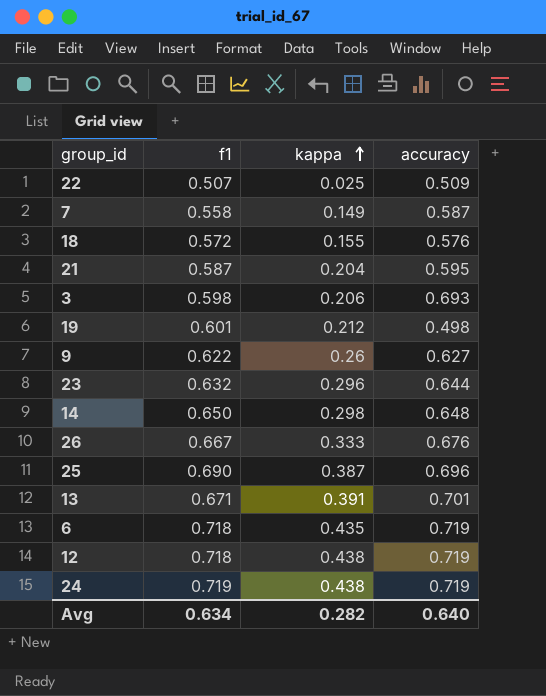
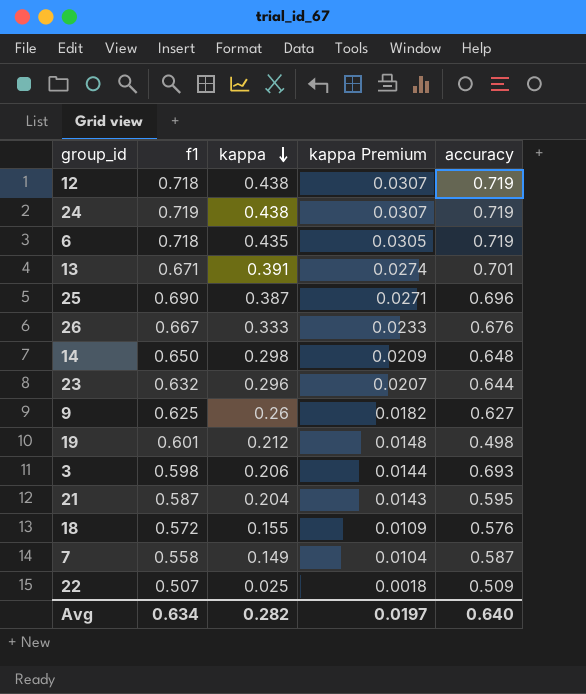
row order: kappa ascending -> kappa descending
column kappa Premium | formula: none -> [kappa] * 0.07
9 | f1: 0.622 -> 0.625

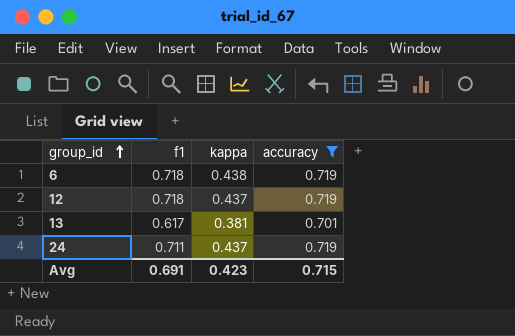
filter: none -> accuracy >= 0.701
row order: kappa descending -> group_id ascending
column kappa Premium | formula: [kappa] * 0.07 -> none
6 | kappa: 0.435 -> 0.438
12 | kappa: 0.438 -> 0.437
13 | f1: 0.671 -> 0.617
13 | kappa: 0.391 -> 0.381
24 | f1: 0.719 -> 0.711
24 | kappa: 0.438 -> 0.437
Avg | f1: 0.634 -> 0.691
Avg | kappa: 0.282 -> 0.423
Avg | accuracy: 0.640 -> 0.715

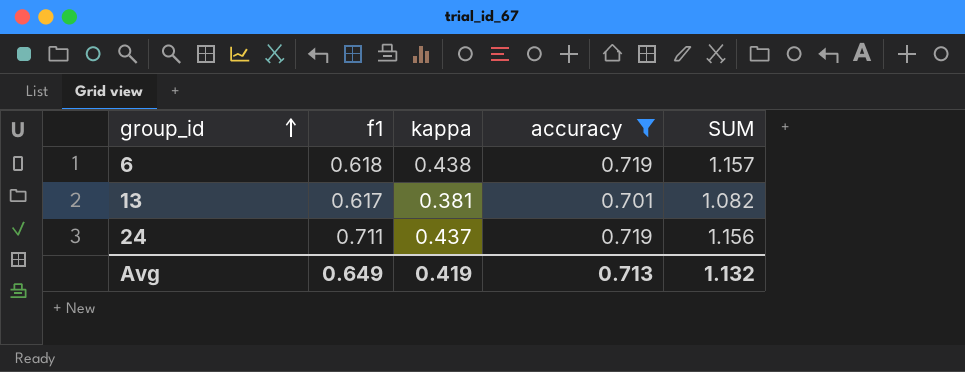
column SUM | formula: none -> [kappa] + [accuracy]
row 12: 0.718 | 0.437 | 0.719 -> none
6 | f1: 0.718 -> 0.618
Avg | f1: 0.691 -> 0.649
Avg | kappa: 0.423 -> 0.419
Avg | accuracy: 0.715 -> 0.713

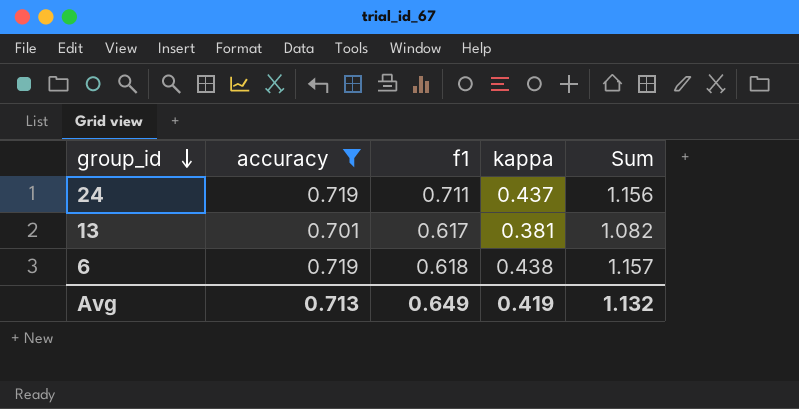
row order: group_id ascending -> group_id descending
column accuracy | position: 4 -> 2
column name: SUM -> Sum

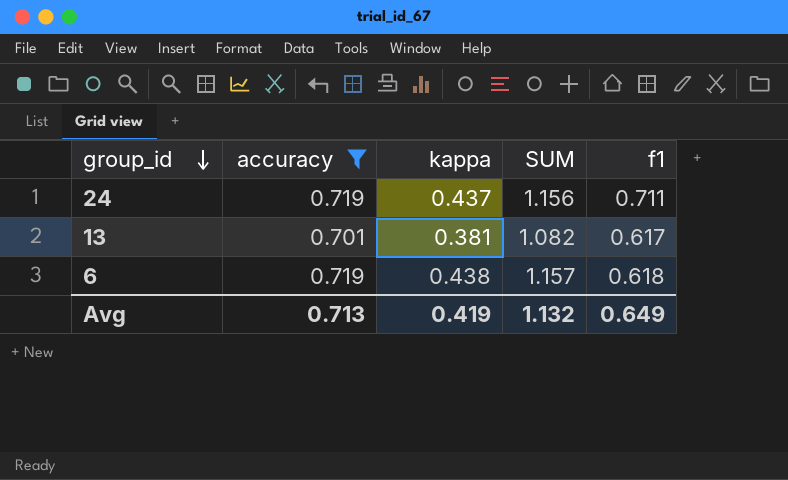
column name: Sum -> SUM
column f1 | position: 3 -> 5

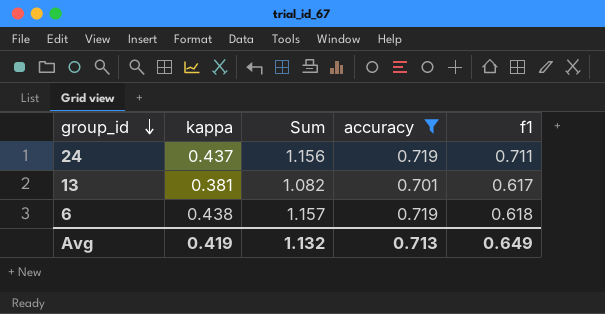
column name: SUM -> Sum
column accuracy | position: 2 -> 4

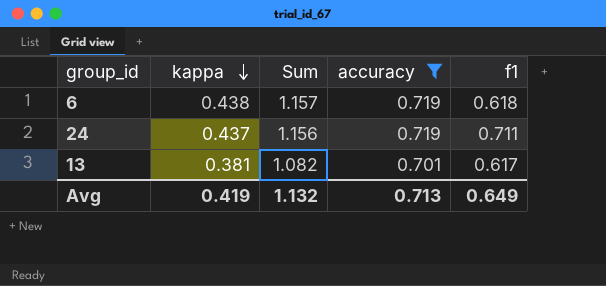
row order: group_id descending -> kappa descending

